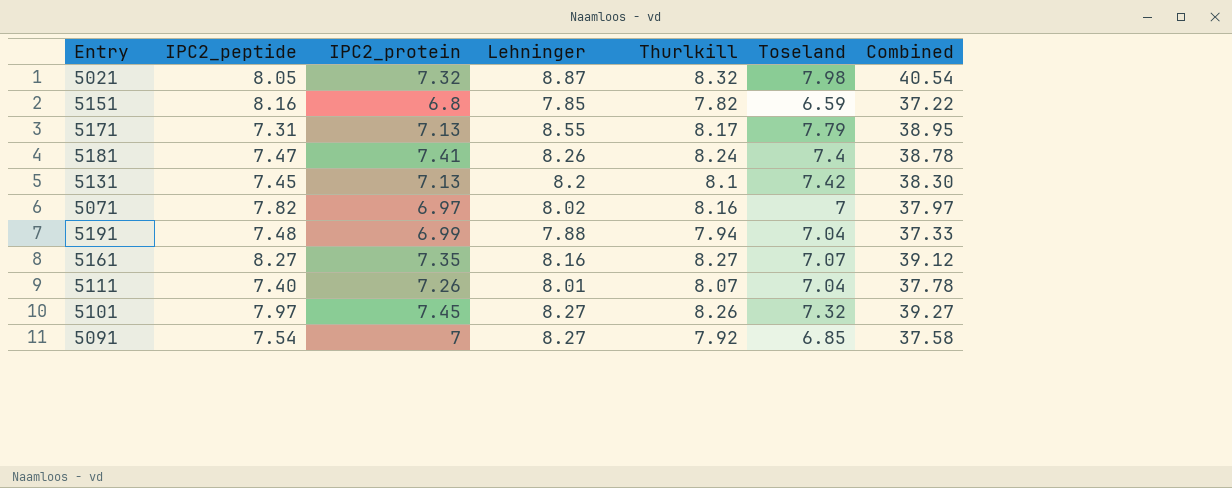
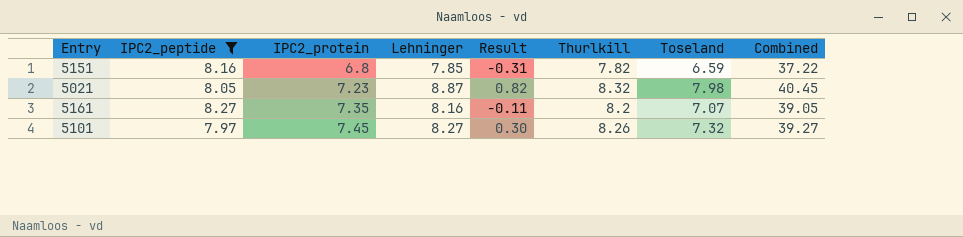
filter: none -> IPC2_peptide >= 7.97
row order: none -> IPC2_protein ascending
column Result | formula: none -> [Lehninger] - [IPC2_peptide]
5021 | IPC2_protein: 7.32 -> 7.23
5021 | Combined: 40.54 -> 40.45
5161 | Thurlkill: 8.27 -> 8.2
5161 | Combined: 39.12 -> 39.05

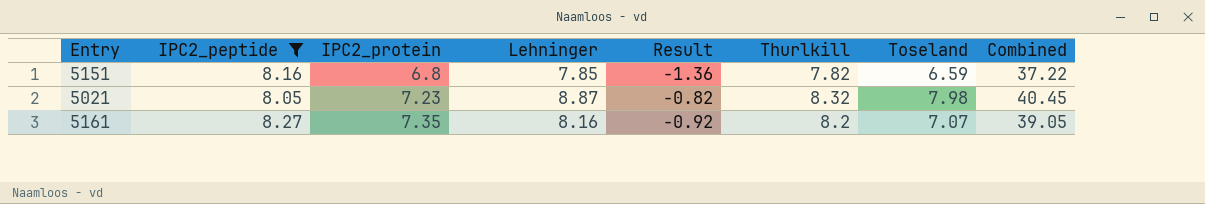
column Result | formula: [Lehninger] - [IPC2_peptide] -> [IPC2_protein] - [IPC2_peptide]
row 5101: 7.97 | 7.45 | 8.27 | 0.30 | 8.26 | 7.32 | 39.27 -> none

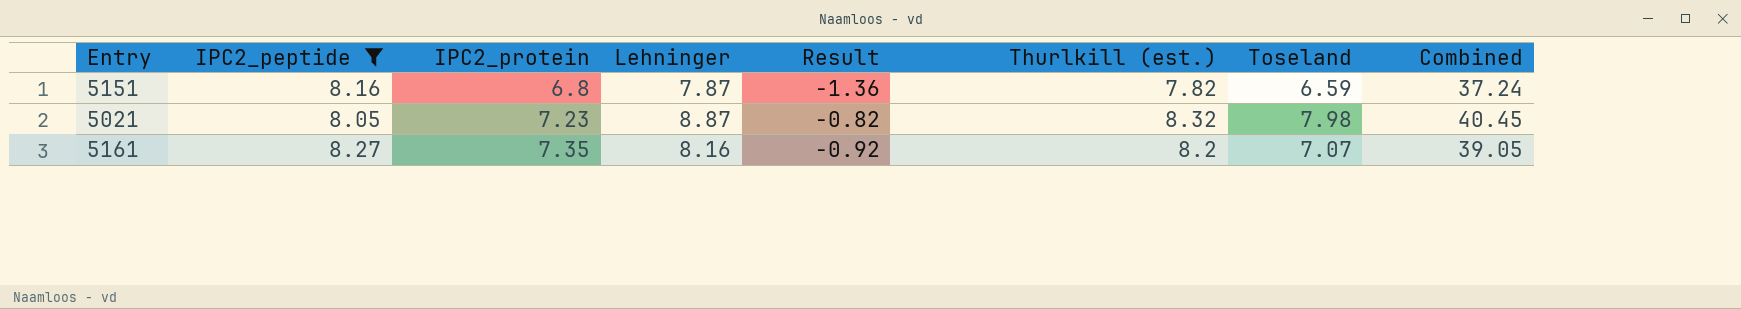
column name: Thurlkill -> Thurlkill (est.)
5151 | Lehninger: 7.85 -> 7.87
5151 | Combined: 37.22 -> 37.24

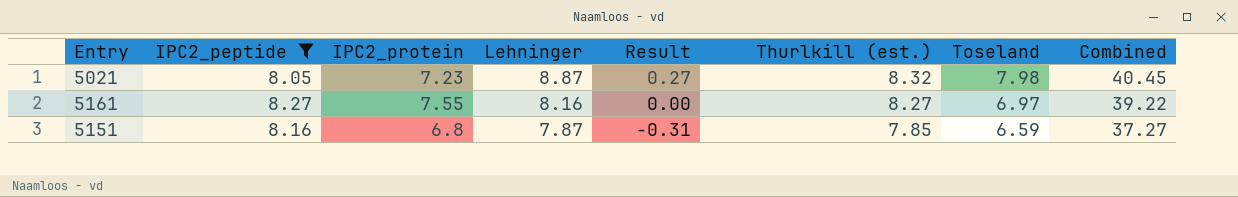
row order: IPC2_protein ascending -> Lehninger descending
column Result | formula: [IPC2_protein] - [IPC2_peptide] -> [Thurlkill (est.)] - [IPC2_peptide]
5161 | IPC2_protein: 7.35 -> 7.55
5161 | Thurlkill (est.): 8.2 -> 8.27
5161 | Toseland: 7.07 -> 6.97
5161 | Combined: 39.05 -> 39.22
5151 | Thurlkill (est.): 7.82 -> 7.85
5151 | Combined: 37.24 -> 37.27

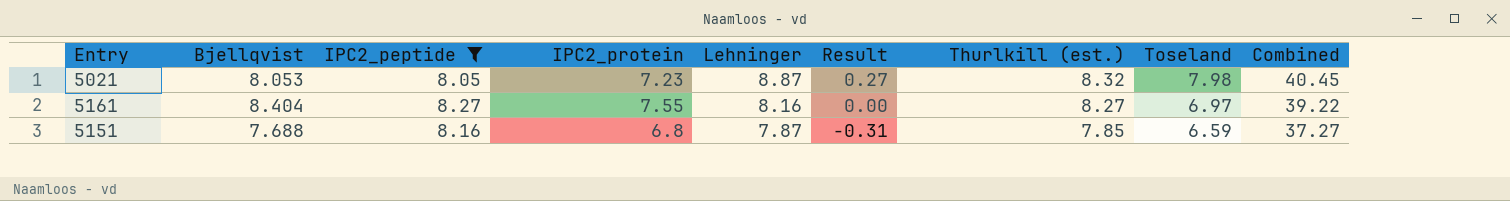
column Bjellqvist | position: none -> 2

